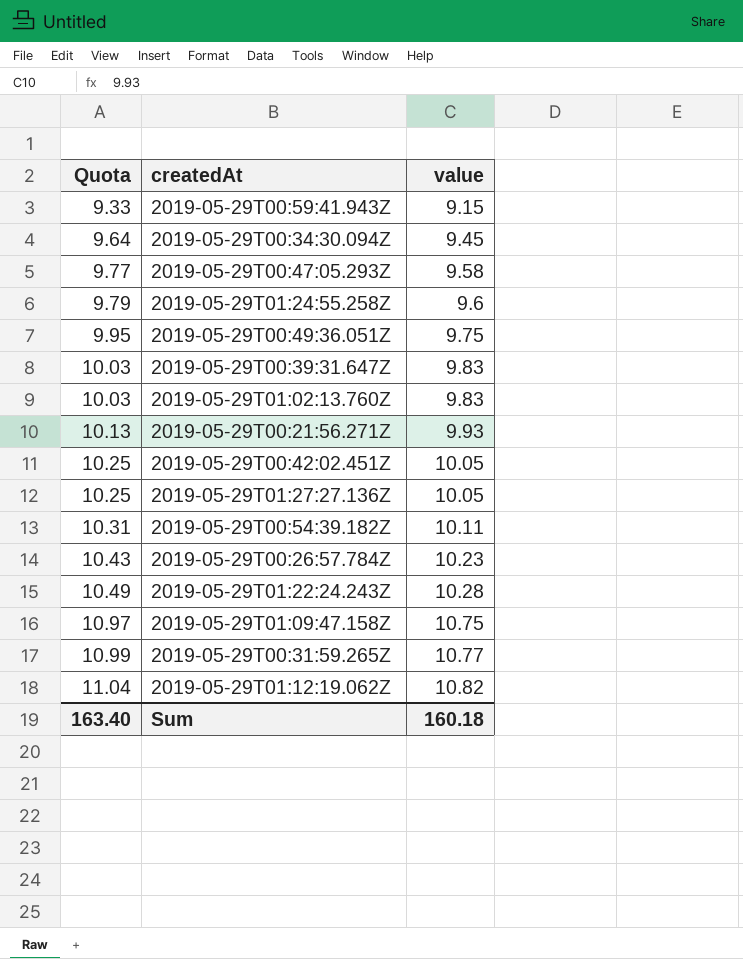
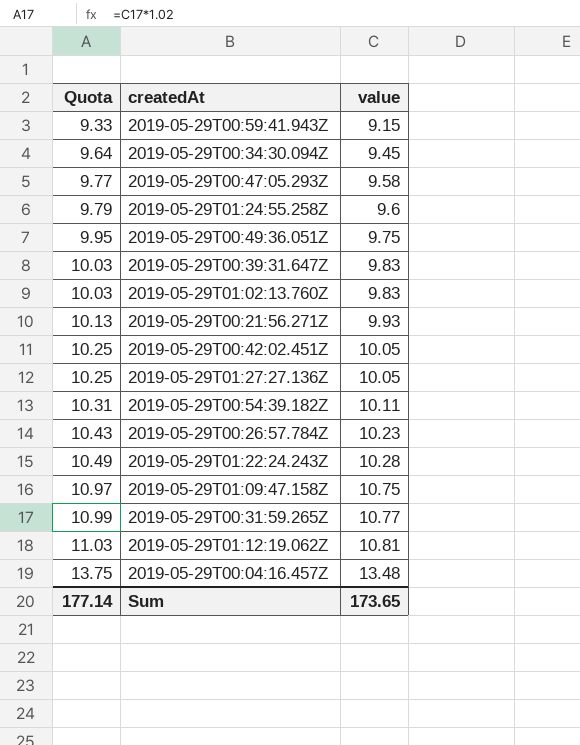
2019-05-29T01:12:19.062Z | Quota: 11.04 -> 11.03
2019-05-29T01:12:19.062Z | value: 10.82 -> 10.81
row 2019-05-29T00:04:16.457Z: none -> 13.75 | 13.48
Sum | Quota: 163.40 -> 177.14
Sum | value: 160.18 -> 173.65

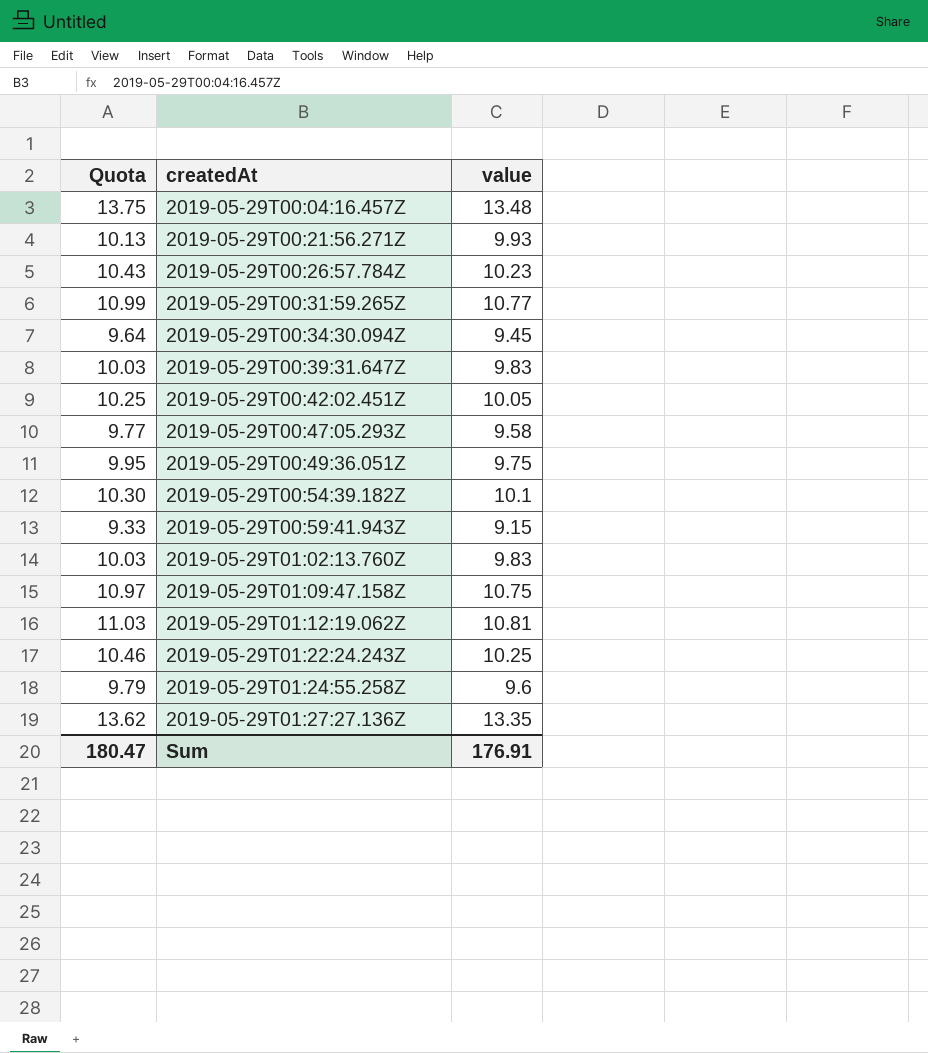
row order: Quota ascending -> createdAt ascending
2019-05-29T00:54:39.182Z | Quota: 10.31 -> 10.30
2019-05-29T00:54:39.182Z | value: 10.11 -> 10.1
2019-05-29T01:22:24.243Z | Quota: 10.49 -> 10.46
2019-05-29T01:22:24.243Z | value: 10.28 -> 10.25
2019-05-29T01:27:27.136Z | Quota: 10.25 -> 13.62
2019-05-29T01:27:27.136Z | value: 10.05 -> 13.35
Sum | Quota: 177.14 -> 180.47
Sum | value: 173.65 -> 176.91

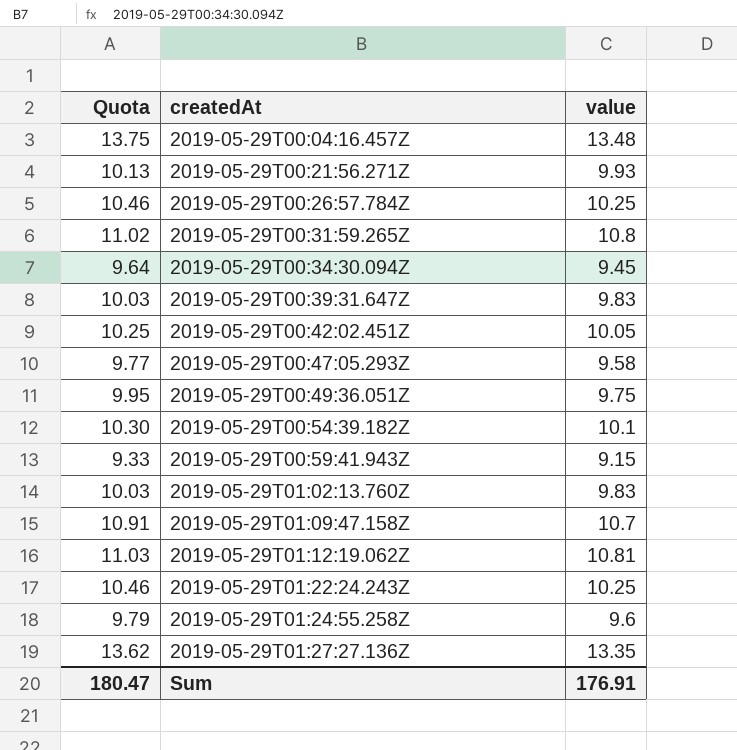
2019-05-29T00:26:57.784Z | Quota: 10.43 -> 10.46
2019-05-29T00:26:57.784Z | value: 10.23 -> 10.25
2019-05-29T00:31:59.265Z | Quota: 10.99 -> 11.02
2019-05-29T00:31:59.265Z | value: 10.77 -> 10.8
2019-05-29T01:09:47.158Z | Quota: 10.97 -> 10.91
2019-05-29T01:09:47.158Z | value: 10.75 -> 10.7

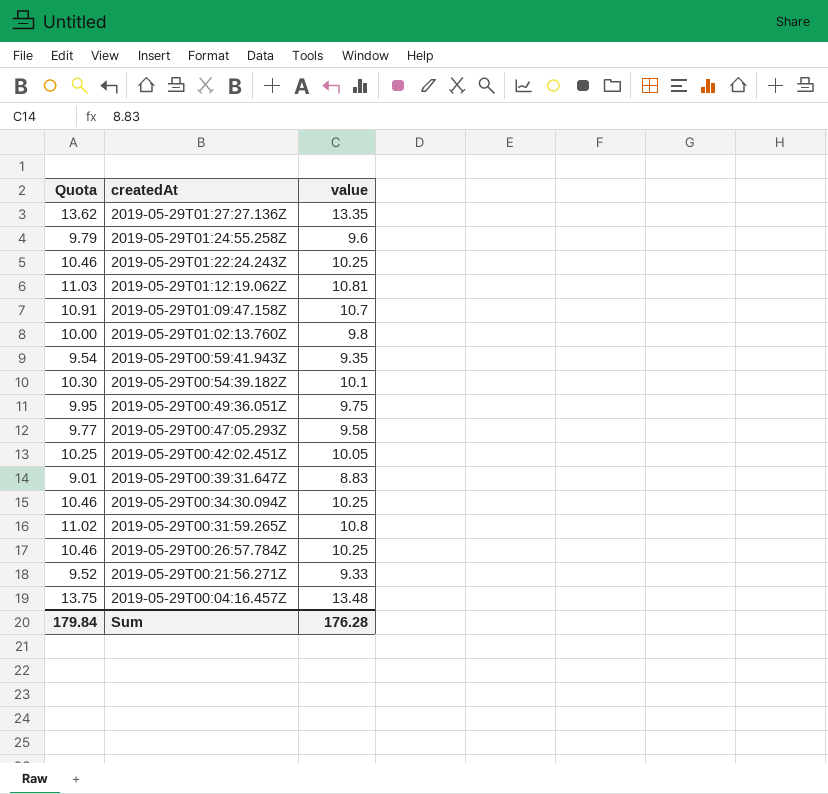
row order: createdAt ascending -> createdAt descending
2019-05-29T01:02:13.760Z | Quota: 10.03 -> 10.00
2019-05-29T01:02:13.760Z | value: 9.83 -> 9.8
2019-05-29T00:59:41.943Z | Quota: 9.33 -> 9.54
2019-05-29T00:59:41.943Z | value: 9.15 -> 9.35
2019-05-29T00:39:31.647Z | Quota: 10.03 -> 9.01
2019-05-29T00:39:31.647Z | value: 9.83 -> 8.83
2019-05-29T00:34:30.094Z | Quota: 9.64 -> 10.46
2019-05-29T00:34:30.094Z | value: 9.45 -> 10.25
2019-05-29T00:21:56.271Z | Quota: 10.13 -> 9.52
2019-05-29T00:21:56.271Z | value: 9.93 -> 9.33
Sum | Quota: 180.47 -> 179.84
Sum | value: 176.91 -> 176.28

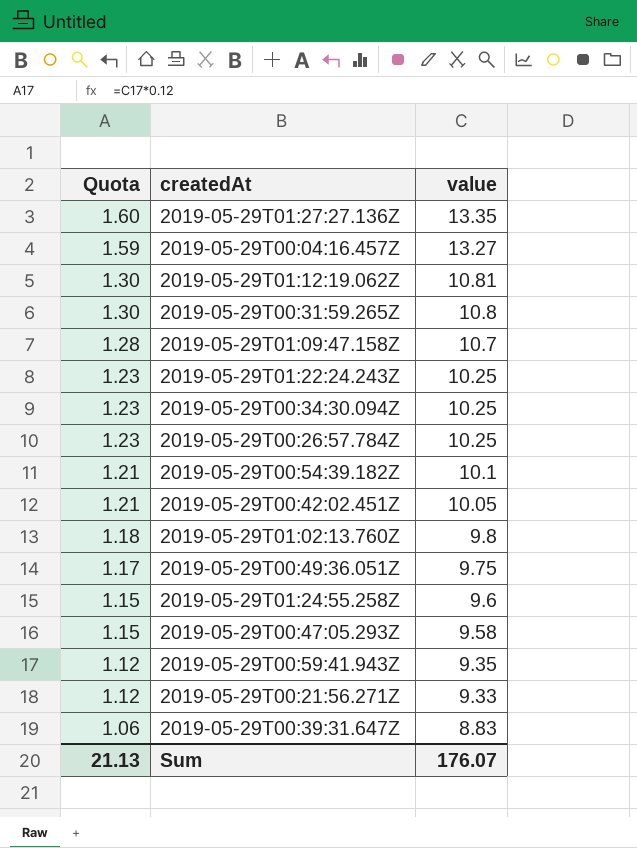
row order: createdAt descending -> Quota descending
column Quota | formula: [value] * 1.02 -> [value] * 0.12
2019-05-29T00:04:16.457Z | value: 13.48 -> 13.27
Sum | Quota: 179.84 -> 21.13
Sum | value: 176.28 -> 176.07

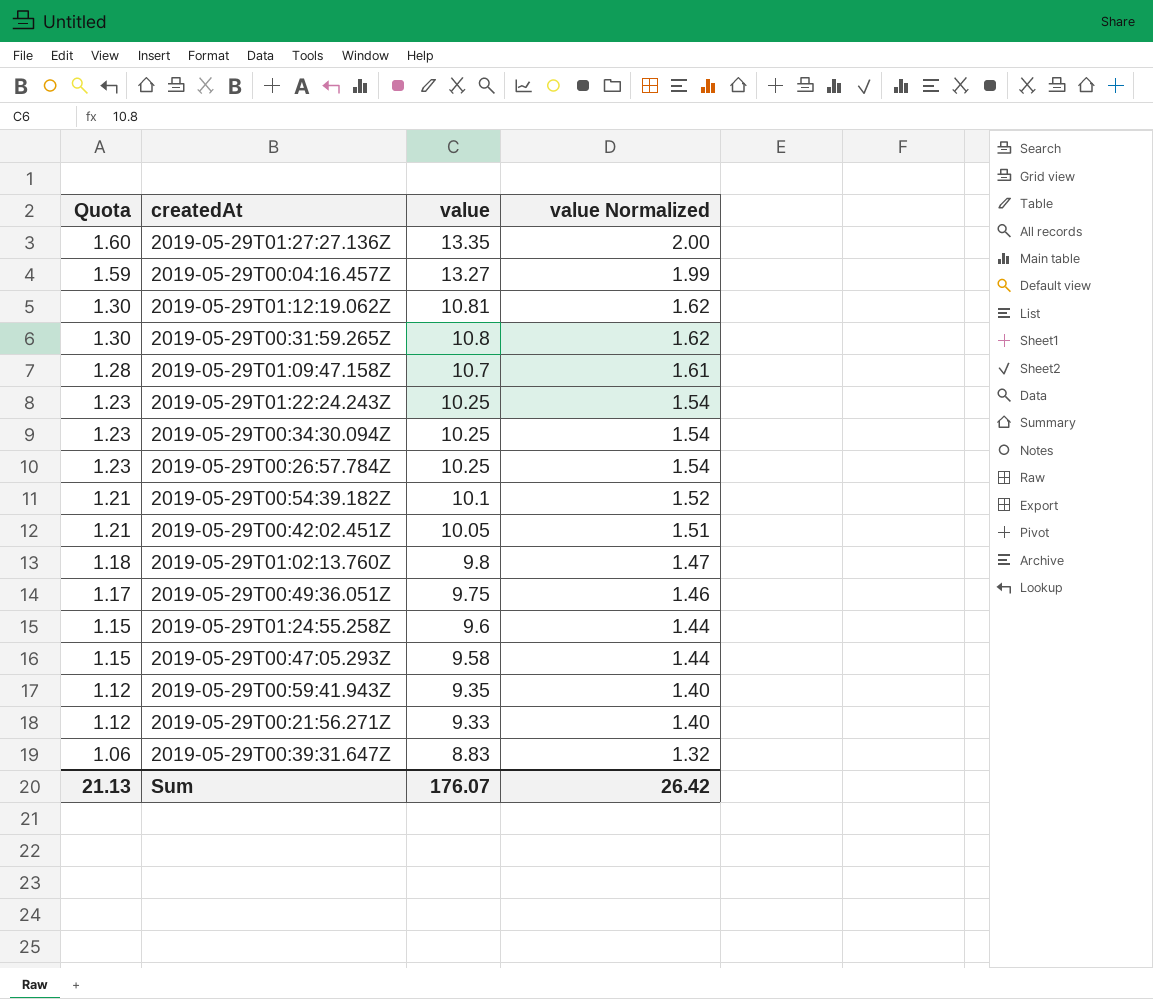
column value Normalized | formula: none -> [value] * 0.15

